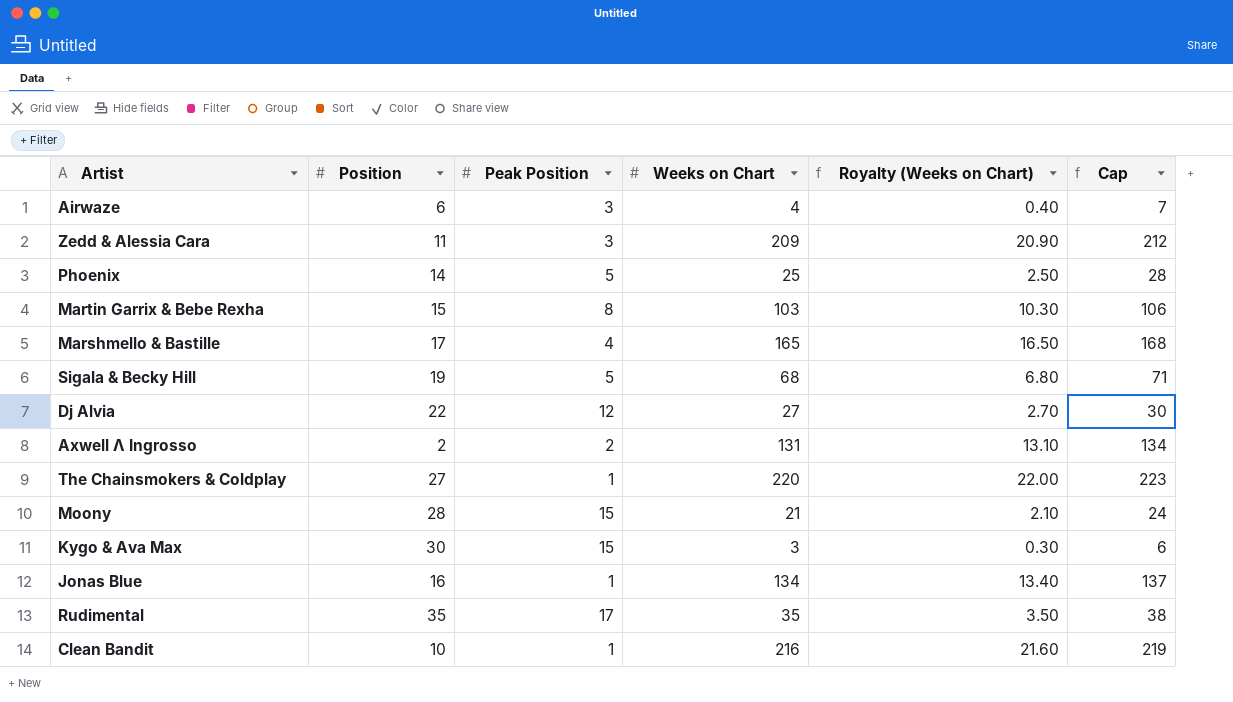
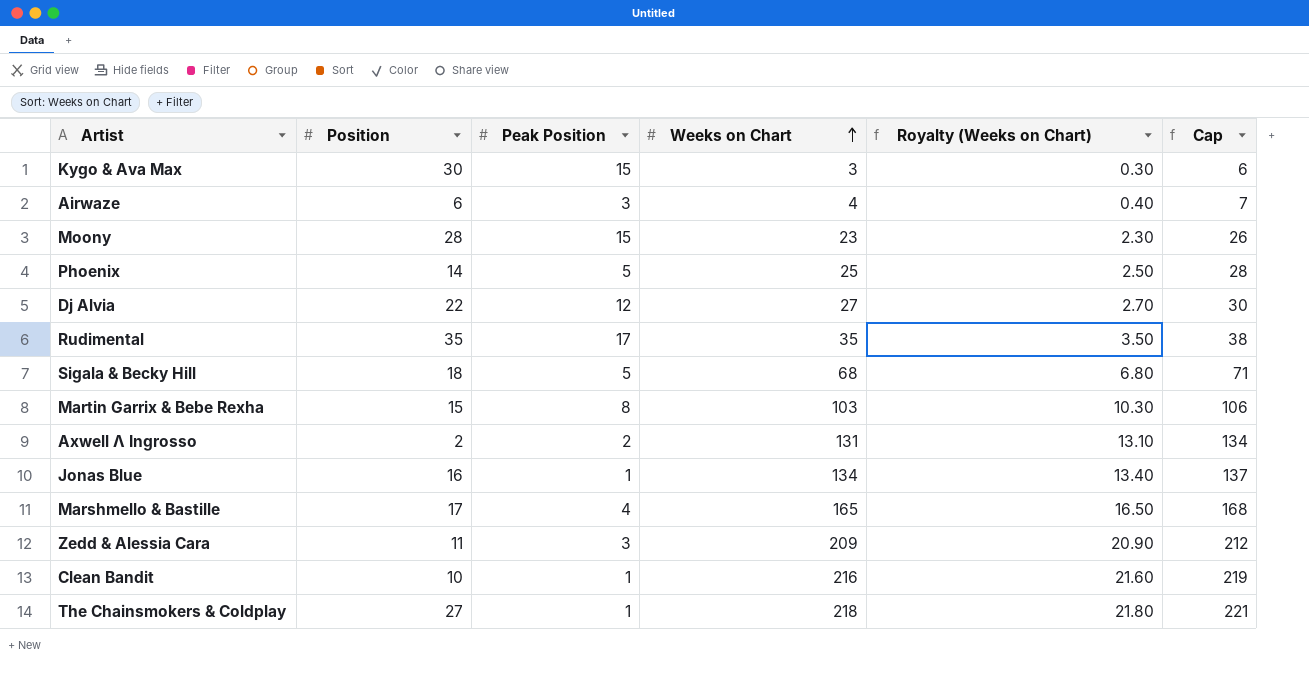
row order: none -> Weeks on Chart ascending
Moony | Weeks on Chart: 21 -> 23
Moony | Royalty (Weeks on Chart): 2.10 -> 2.30
Moony | Cap: 24 -> 26
Sigala & Becky Hill | Position: 19 -> 18
The Chainsmokers & Coldplay | Weeks on Chart: 220 -> 218
The Chainsmokers & Coldplay | Royalty (Weeks on Chart): 22.00 -> 21.80
The Chainsmokers & Coldplay | Cap: 223 -> 221

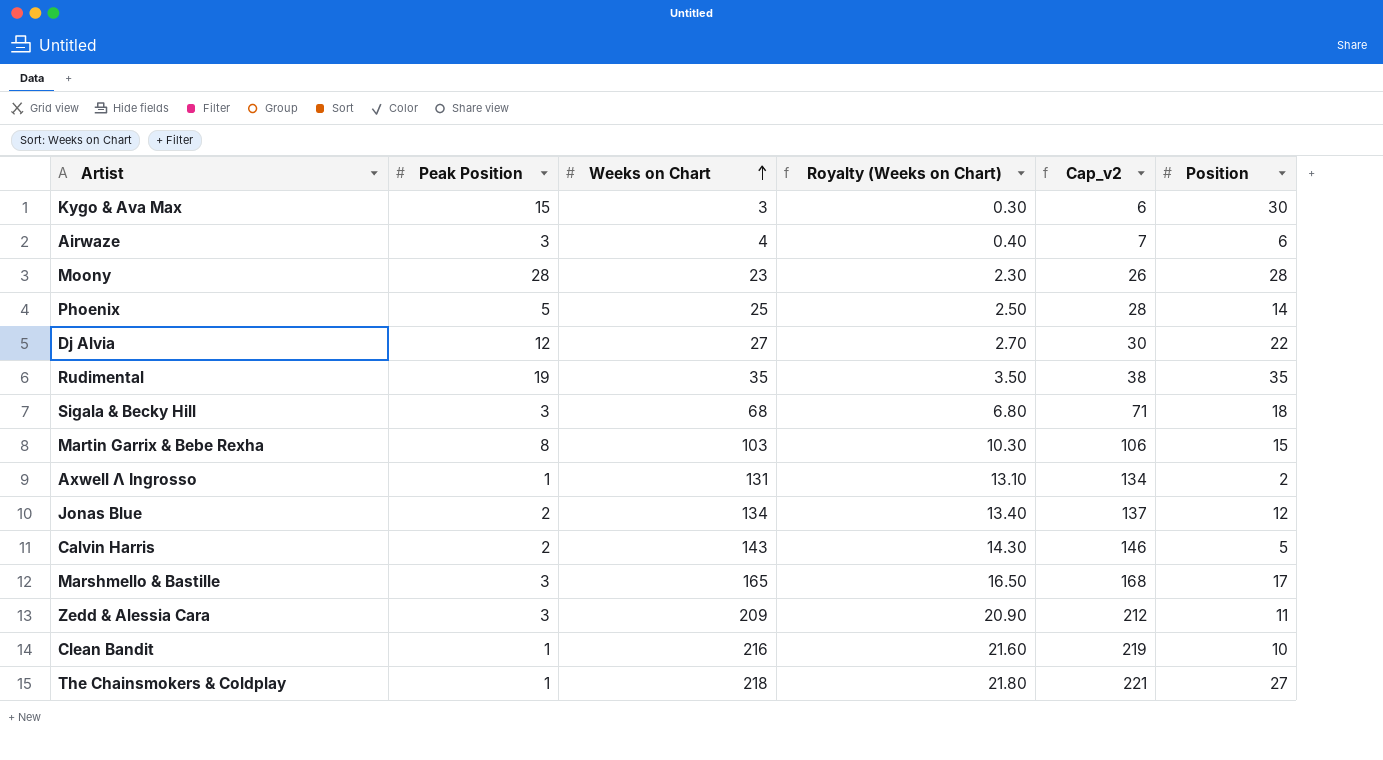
column name: Cap -> Cap_v2
column Position | position: 2 -> 6
Moony | Peak Position: 15 -> 28
Rudimental | Peak Position: 17 -> 19
Sigala & Becky Hill | Peak Position: 5 -> 3
Axwell Λ Ingrosso | Peak Position: 2 -> 1
Jonas Blue | Peak Position: 1 -> 2
Jonas Blue | Position: 16 -> 12
row Calvin Harris: none -> 2 | 143 | 14.30 | 146 | 5
Marshmello & Bastille | Peak Position: 4 -> 3

